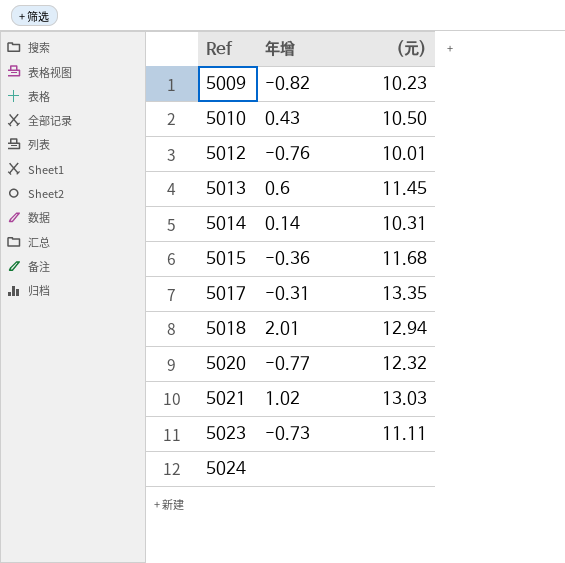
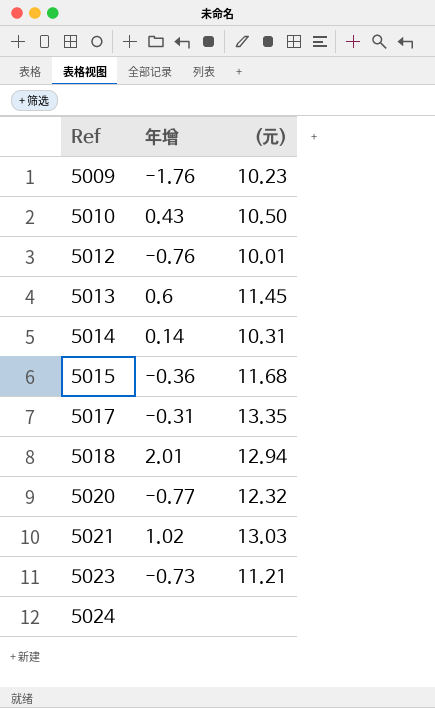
5009 | 年增: -0.82 -> -1.76
5023 | (元): 11.11 -> 11.21

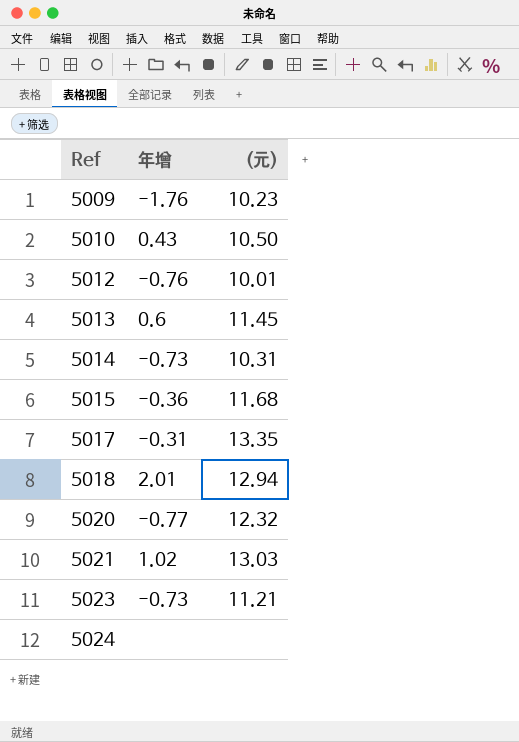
5014 | 年增: 0.14 -> -0.73

